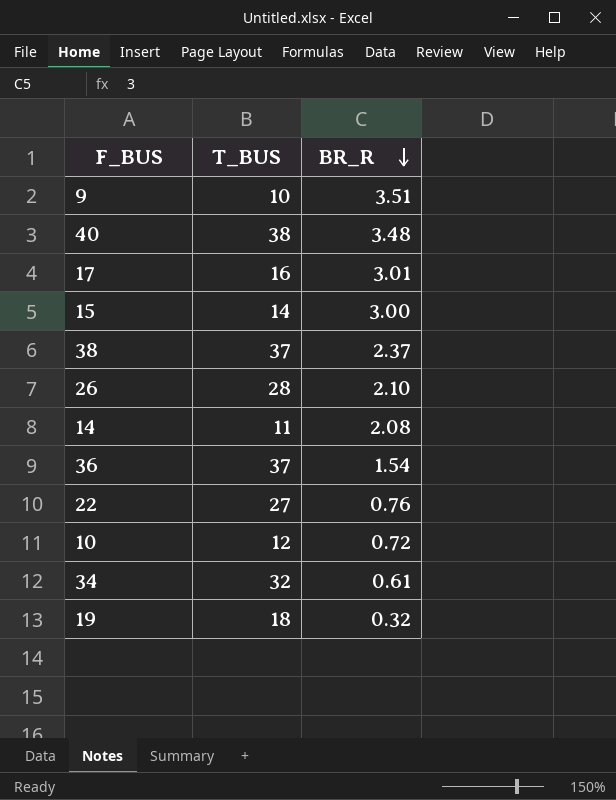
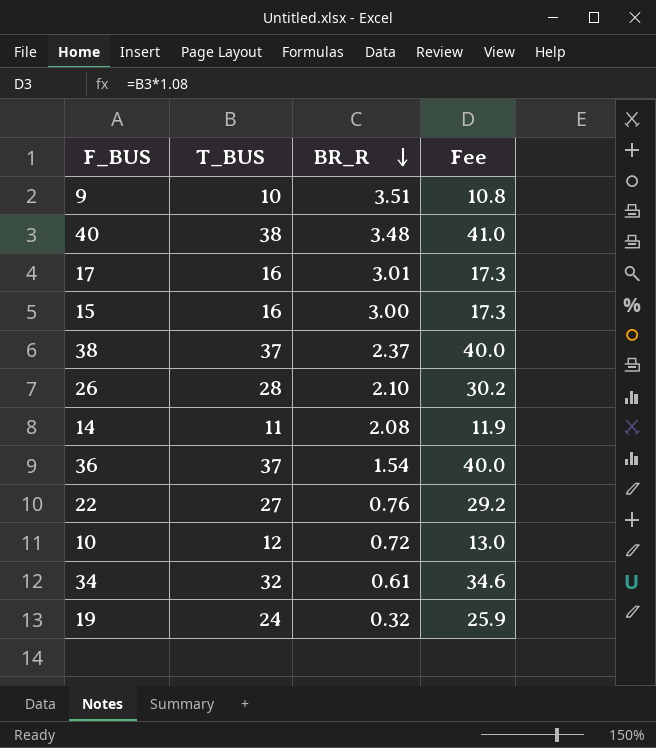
column Fee | formula: none -> [T_BUS] * 1.08
15 | T_BUS: 14 -> 16
19 | T_BUS: 18 -> 24

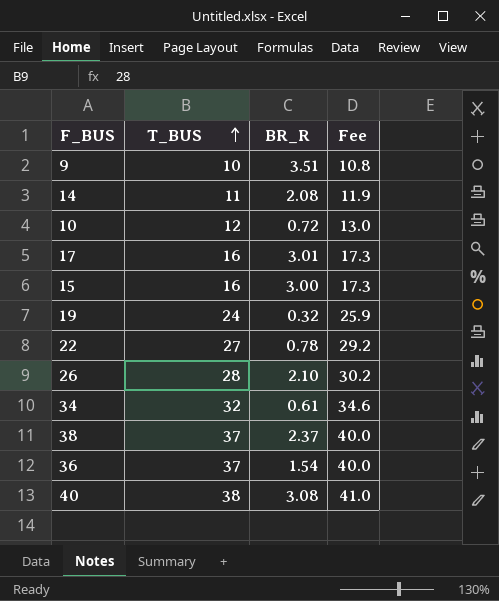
row order: BR_R descending -> T_BUS ascending
22 | BR_R: 0.76 -> 0.78
40 | BR_R: 3.48 -> 3.08

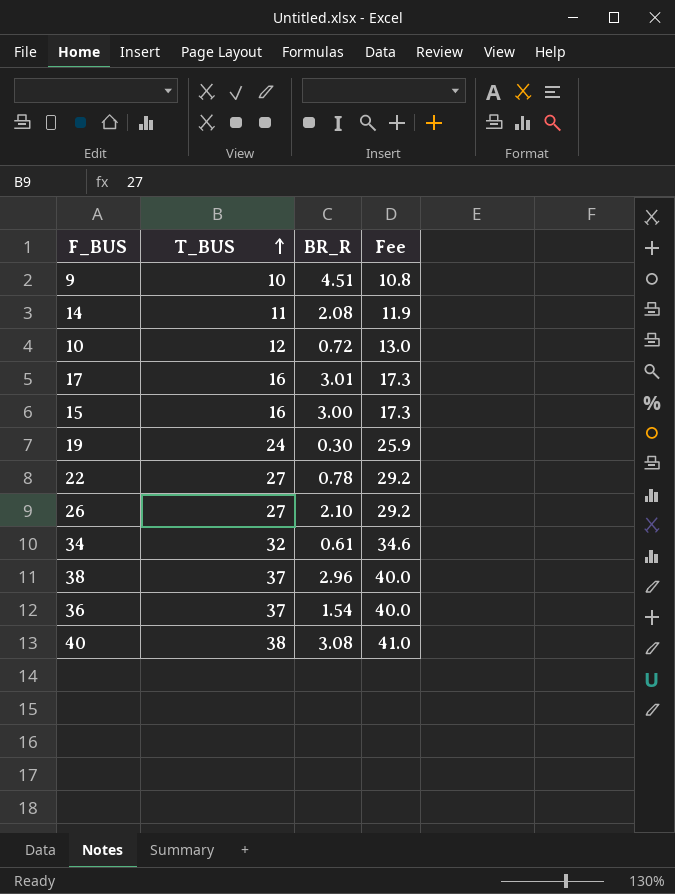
9 | BR_R: 3.51 -> 4.51
19 | BR_R: 0.32 -> 0.30
26 | T_BUS: 28 -> 27
26 | Fee: 30.2 -> 29.2
38 | BR_R: 2.37 -> 2.96

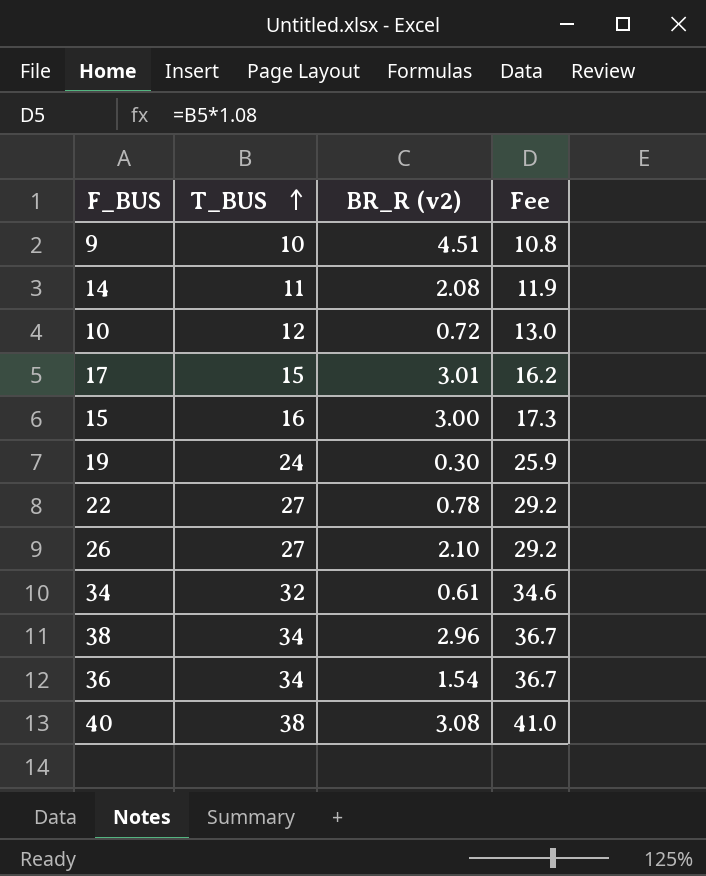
column name: BR_R -> BR_R (v2)
17 | T_BUS: 16 -> 15
17 | Fee: 17.3 -> 16.2
38 | T_BUS: 37 -> 34
38 | Fee: 40.0 -> 36.7
36 | T_BUS: 37 -> 34
36 | Fee: 40.0 -> 36.7

